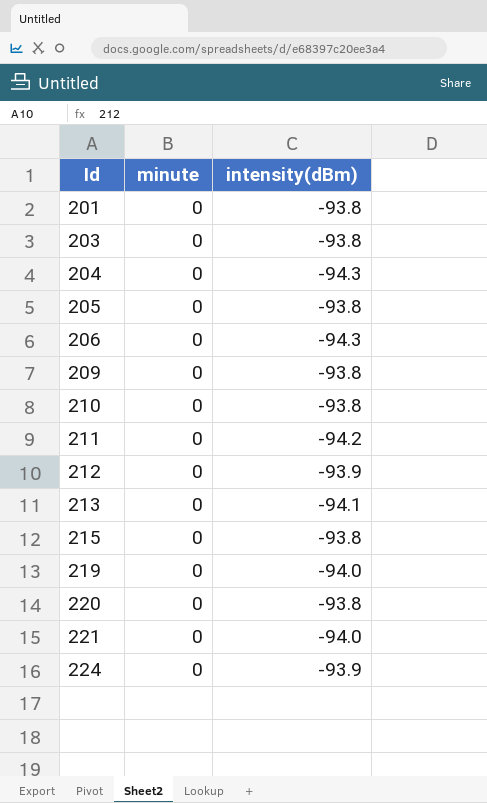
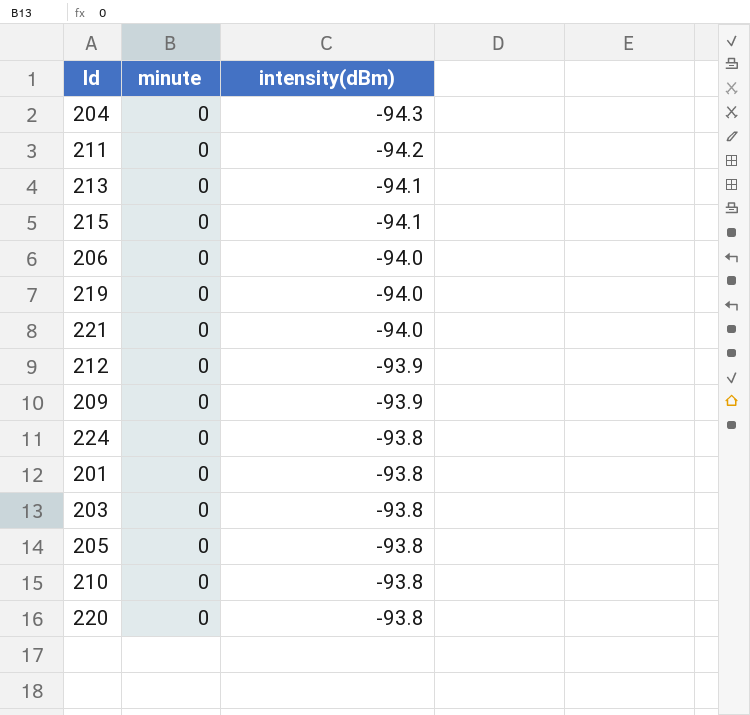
row order: Id ascending -> intensity(dBm) ascending
215 | intensity(dBm): -93.8 -> -94.1
206 | intensity(dBm): -94.3 -> -94.0
209 | intensity(dBm): -93.8 -> -93.9
224 | intensity(dBm): -93.9 -> -93.8

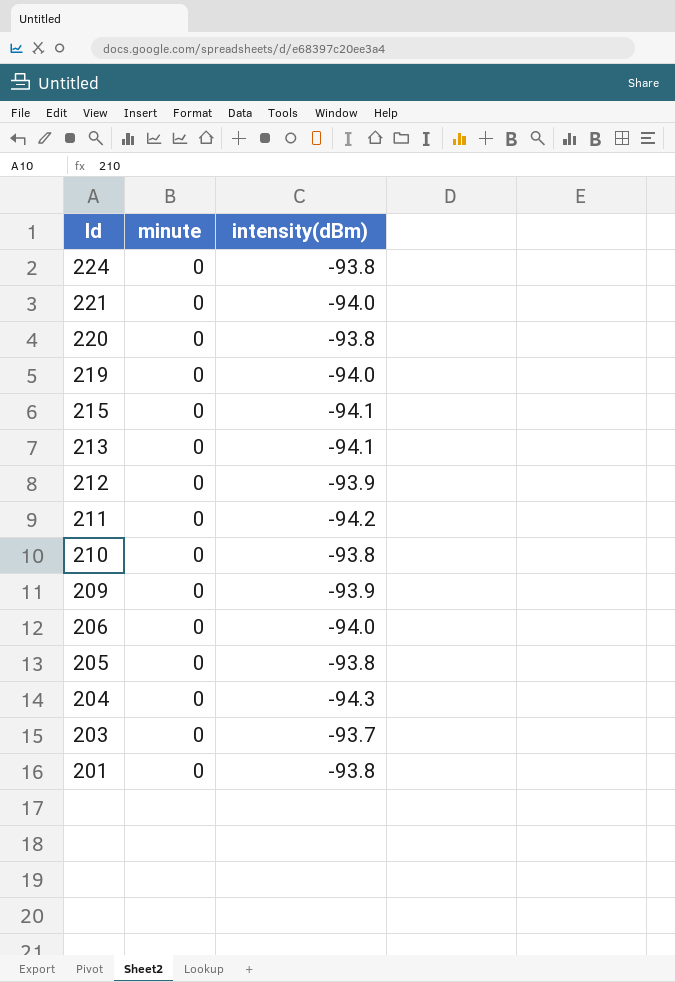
row order: intensity(dBm) ascending -> Id descending
203 | intensity(dBm): -93.8 -> -93.7

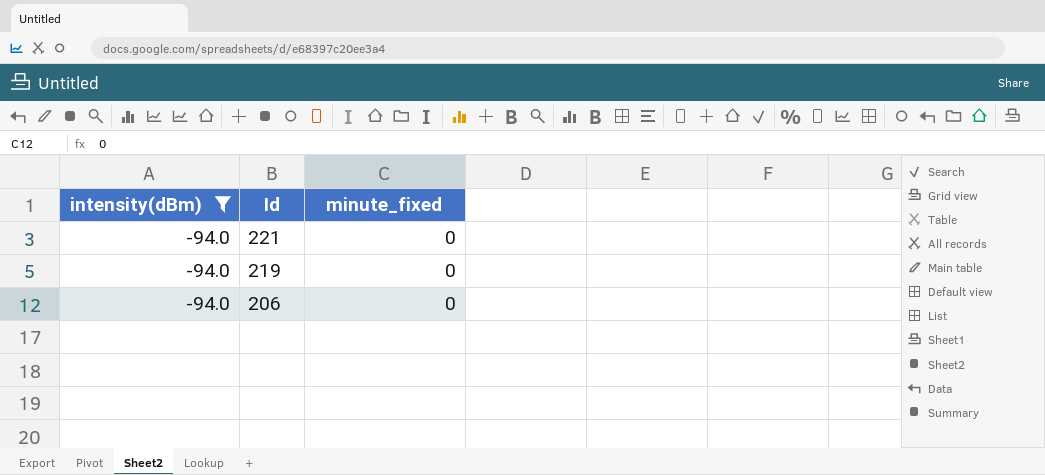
filter: none -> intensity(dBm) = -94.0
column intensity(dBm) | position: 3 -> 1
column name: minute -> minute_fixed

